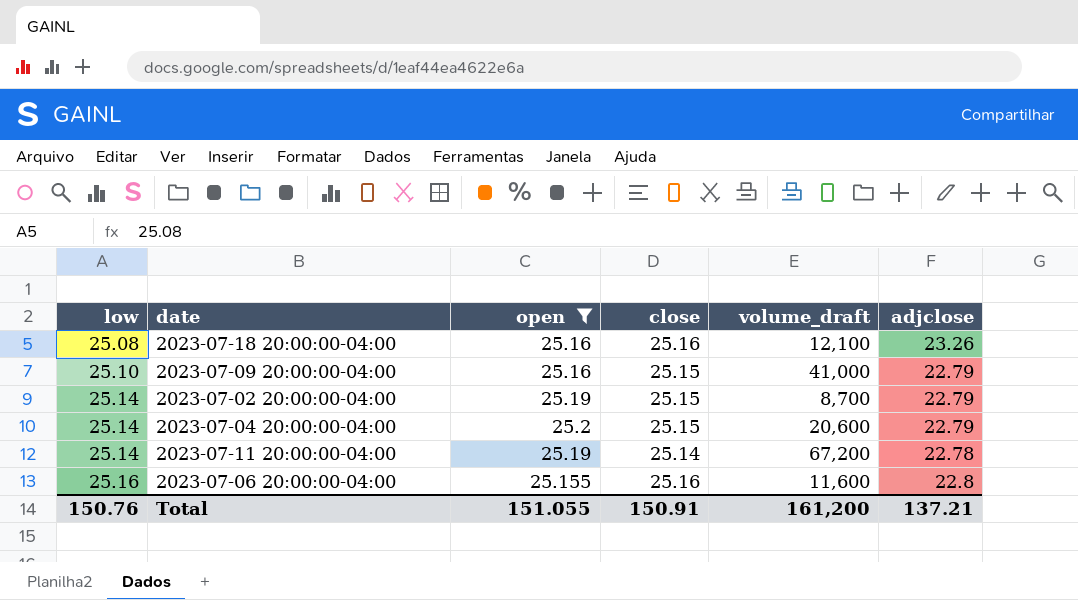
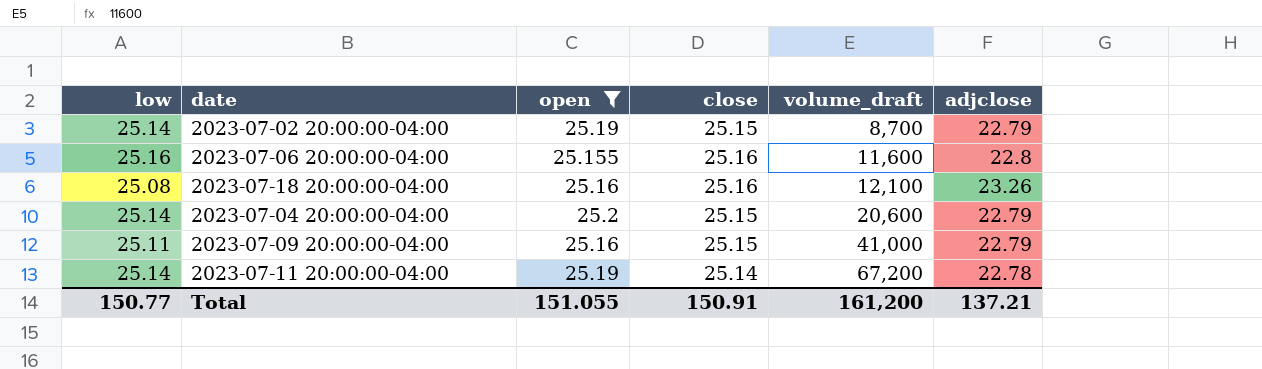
row order: low ascending -> volume_draft ascending
2023-07-09 20:00:00-04:00 | low: 25.10 -> 25.11
Total | low: 150.76 -> 150.77

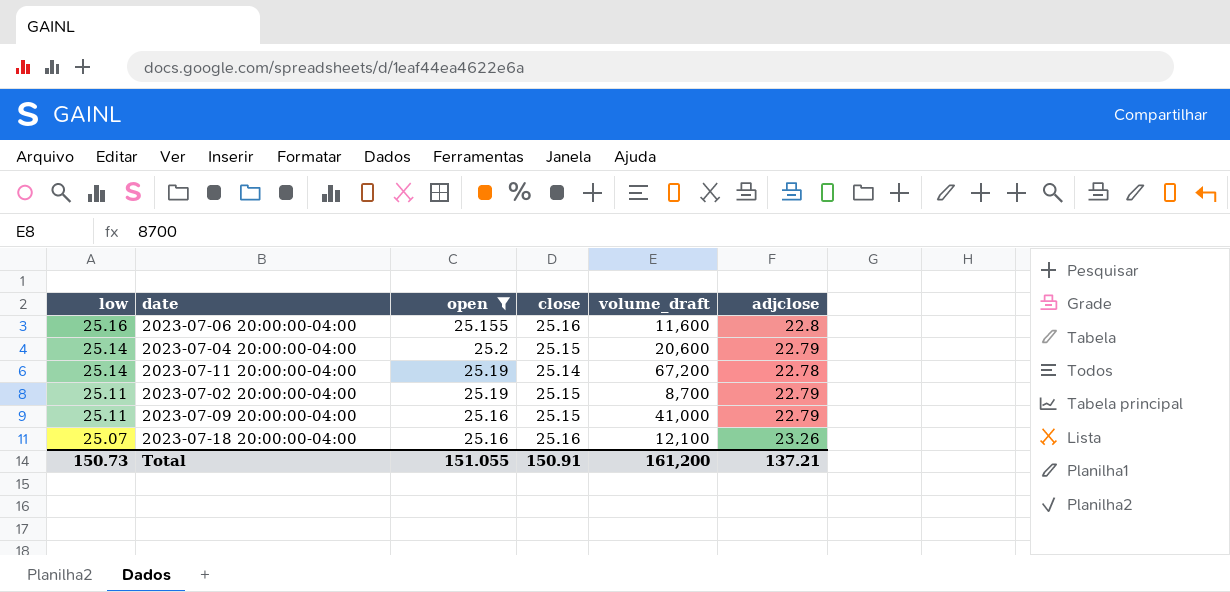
row order: volume_draft ascending -> low descending
2023-07-02 20:00:00-04:00 | low: 25.14 -> 25.11
2023-07-18 20:00:00-04:00 | low: 25.08 -> 25.07
Total | low: 150.77 -> 150.73

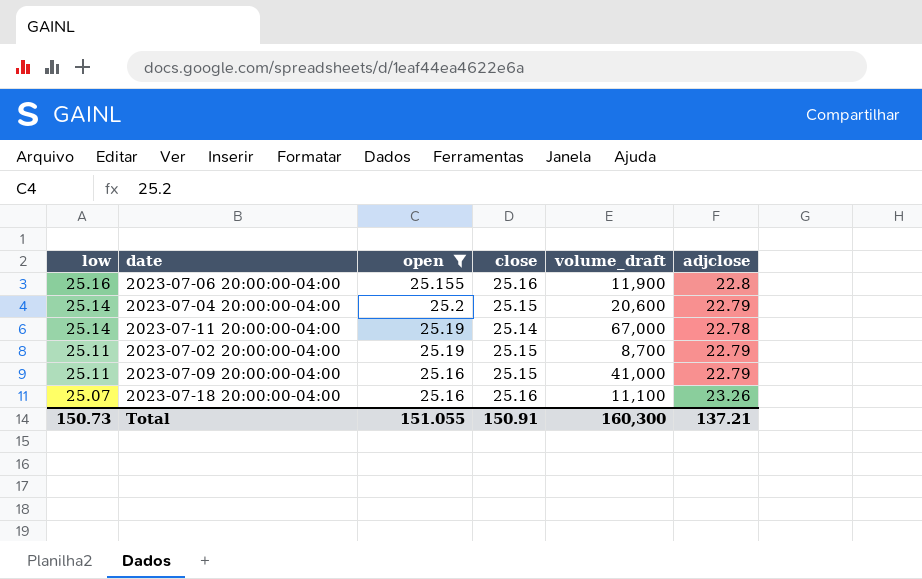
2023-07-06 20:00:00-04:00 | volume_draft: 11,600 -> 11,900
2023-07-11 20:00:00-04:00 | volume_draft: 67,200 -> 67,000
2023-07-18 20:00:00-04:00 | volume_draft: 12,100 -> 11,100
Total | volume_draft: 161,200 -> 160,300

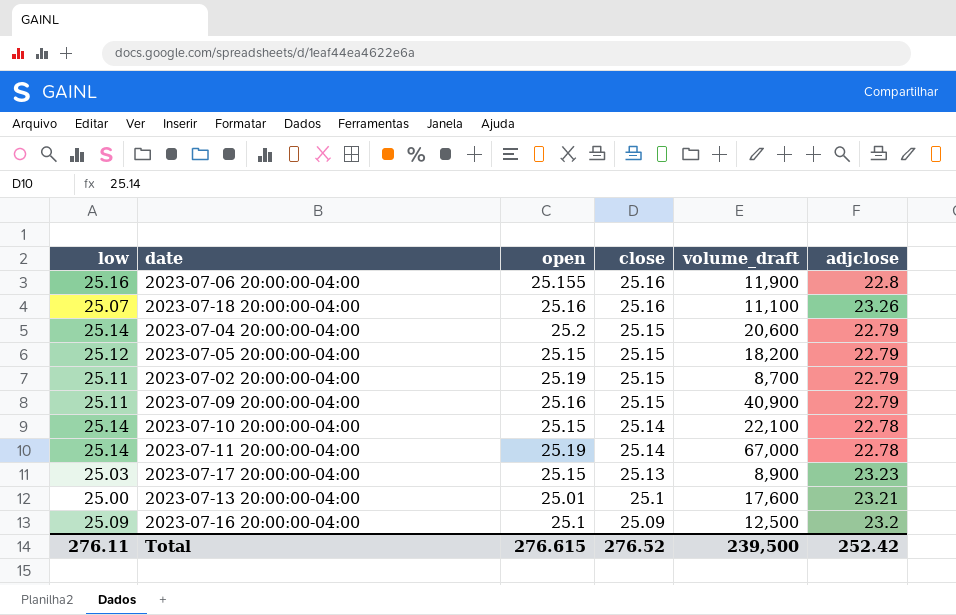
filter: open >= 25.155 -> none
row order: low descending -> close descending
2023-07-09 20:00:00-04:00 | volume_draft: 41,000 -> 40,900
Total | low: 150.73 -> 276.11
Total | open: 151.055 -> 276.615
Total | close: 150.91 -> 276.52
Total | volume_draft: 160,300 -> 239,500
Total | adjclose: 137.21 -> 252.42

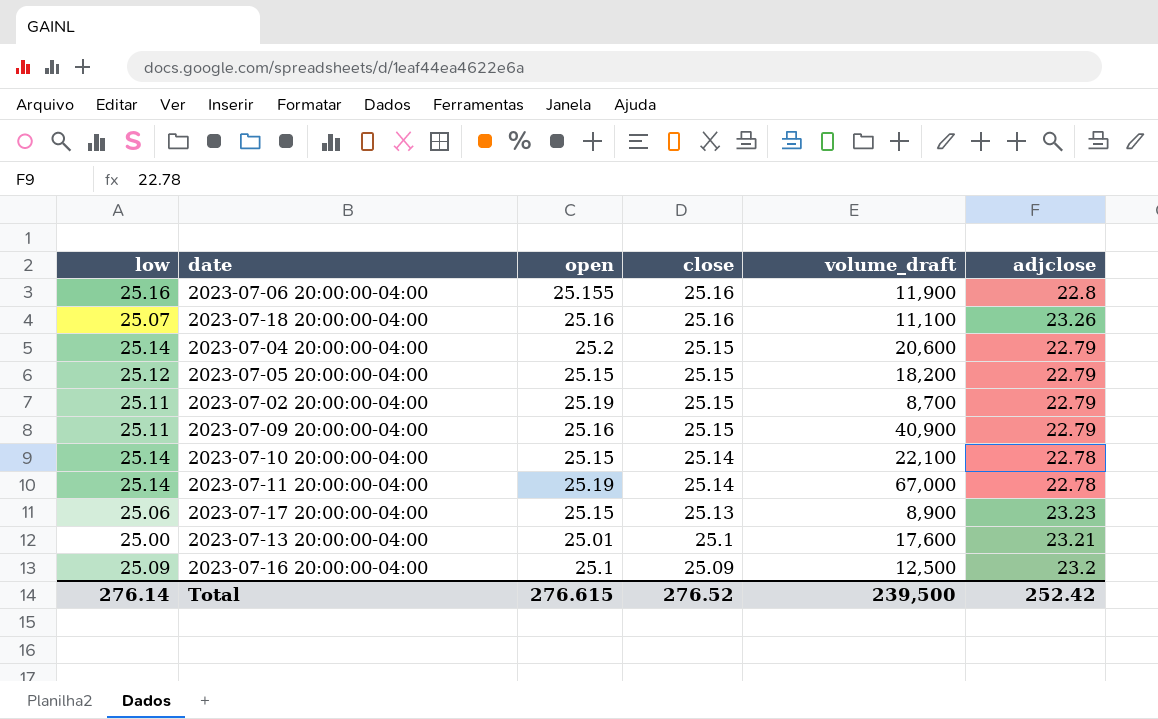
2023-07-17 20:00:00-04:00 | low: 25.03 -> 25.06
Total | low: 276.11 -> 276.14

